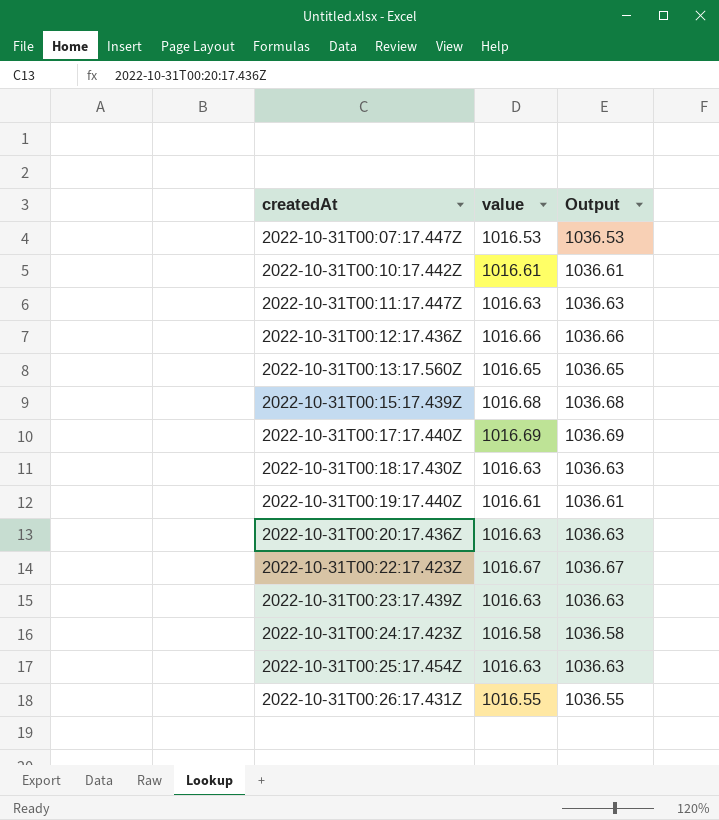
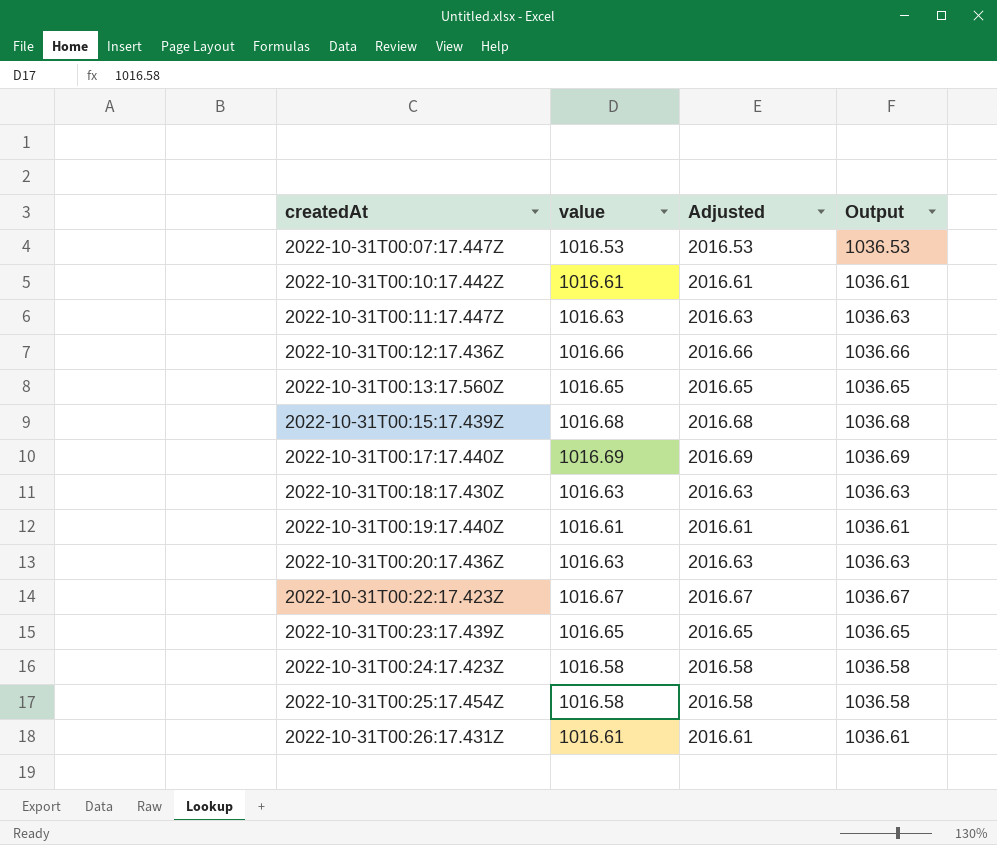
column Adjusted | formula: none -> [value] + 1000
2022-10-31T00:23:17.439Z | value: 1016.63 -> 1016.65
2022-10-31T00:23:17.439Z | Output: 1036.63 -> 1036.65
2022-10-31T00:25:17.454Z | value: 1016.63 -> 1016.58
2022-10-31T00:25:17.454Z | Output: 1036.63 -> 1036.58
2022-10-31T00:26:17.431Z | value: 1016.55 -> 1016.61
2022-10-31T00:26:17.431Z | Output: 1036.55 -> 1036.61

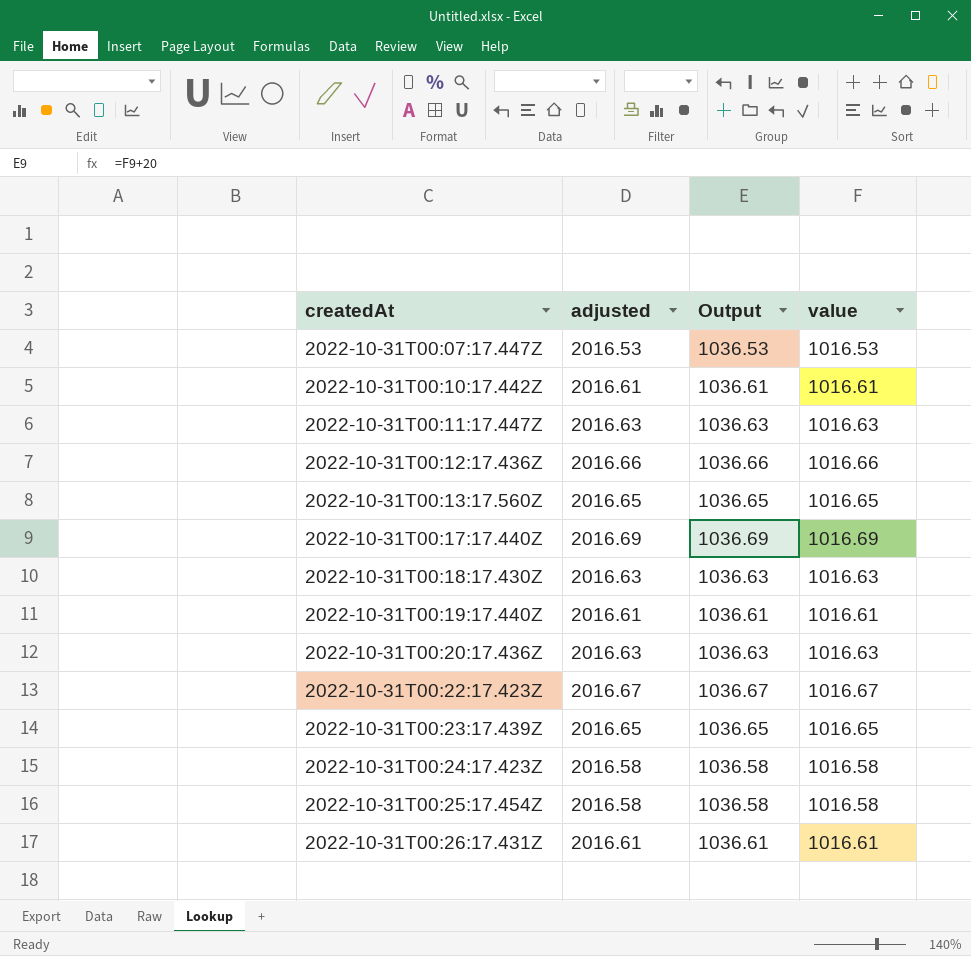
column name: Adjusted -> adjusted
column value | position: 2 -> 4
row 2022-10-31T00:15:17.439Z: 1016.68 | 2016.68 | 1036.68 -> none

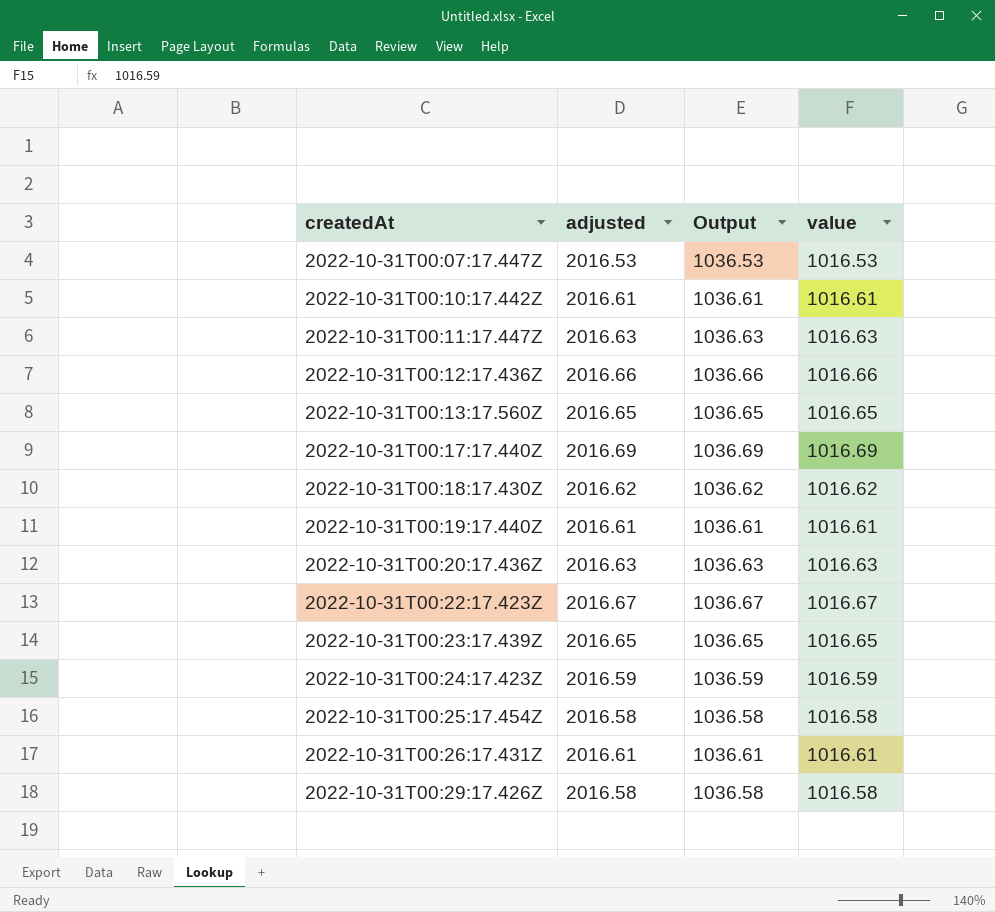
2022-10-31T00:18:17.430Z | adjusted: 2016.63 -> 2016.62
2022-10-31T00:18:17.430Z | Output: 1036.63 -> 1036.62
2022-10-31T00:18:17.430Z | value: 1016.63 -> 1016.62
2022-10-31T00:24:17.423Z | adjusted: 2016.58 -> 2016.59
2022-10-31T00:24:17.423Z | Output: 1036.58 -> 1036.59
2022-10-31T00:24:17.423Z | value: 1016.58 -> 1016.59
row 2022-10-31T00:29:17.426Z: none -> 2016.58 | 1036.58 | 1016.58

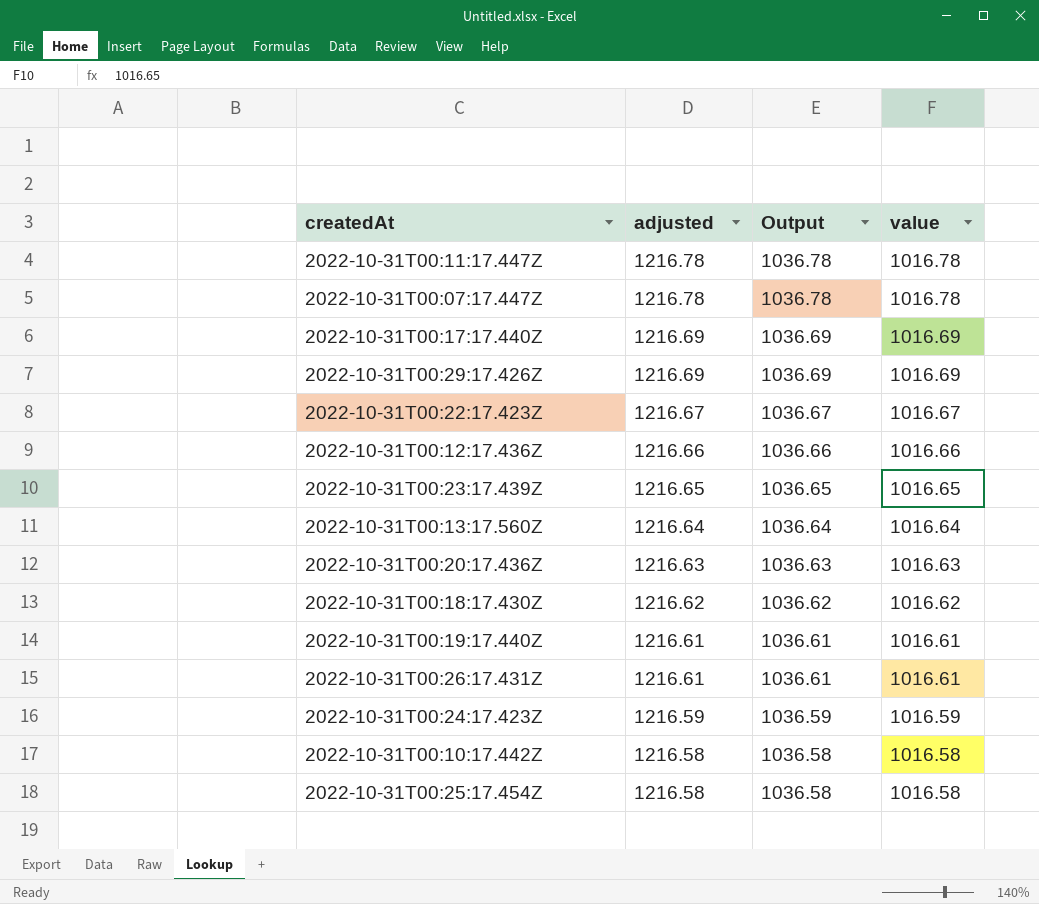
row order: createdAt ascending -> adjusted descending
column adjusted | formula: [value] + 1000 -> [value] + 200
2022-10-31T00:11:17.447Z | Output: 1036.63 -> 1036.78
2022-10-31T00:11:17.447Z | value: 1016.63 -> 1016.78
2022-10-31T00:07:17.447Z | Output: 1036.53 -> 1036.78
2022-10-31T00:07:17.447Z | value: 1016.53 -> 1016.78
2022-10-31T00:29:17.426Z | Output: 1036.58 -> 1036.69
2022-10-31T00:29:17.426Z | value: 1016.58 -> 1016.69
2022-10-31T00:13:17.560Z | Output: 1036.65 -> 1036.64
2022-10-31T00:13:17.560Z | value: 1016.65 -> 1016.64
2022-10-31T00:10:17.442Z | Output: 1036.61 -> 1036.58
2022-10-31T00:10:17.442Z | value: 1016.61 -> 1016.58

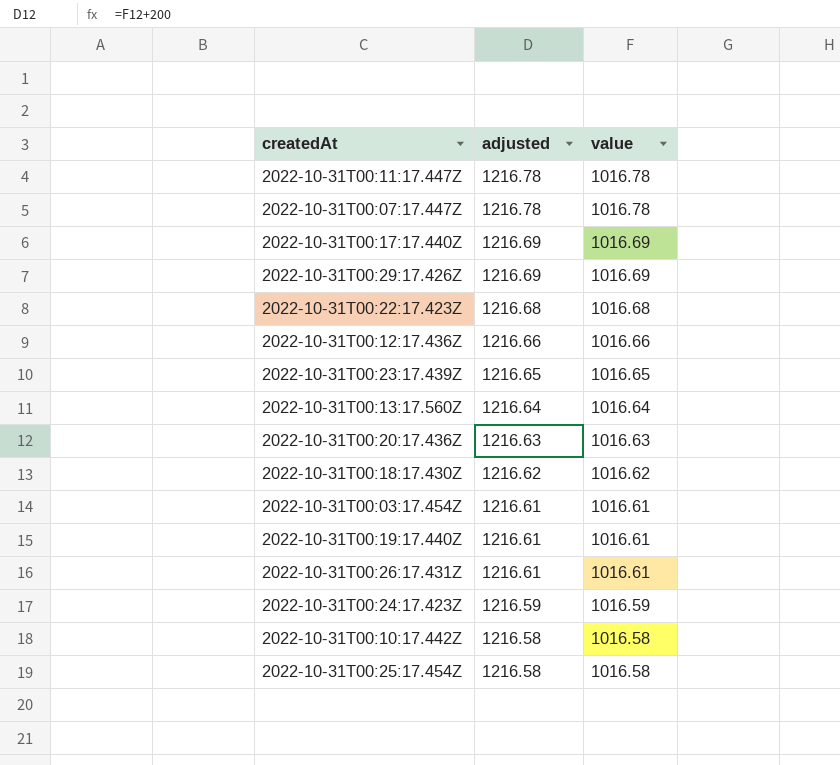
column Output | formula: [value] + 20 -> none
2022-10-31T00:22:17.423Z | adjusted: 1216.67 -> 1216.68
2022-10-31T00:22:17.423Z | value: 1016.67 -> 1016.68
row 2022-10-31T00:03:17.454Z: none -> 1216.61 | 1016.61

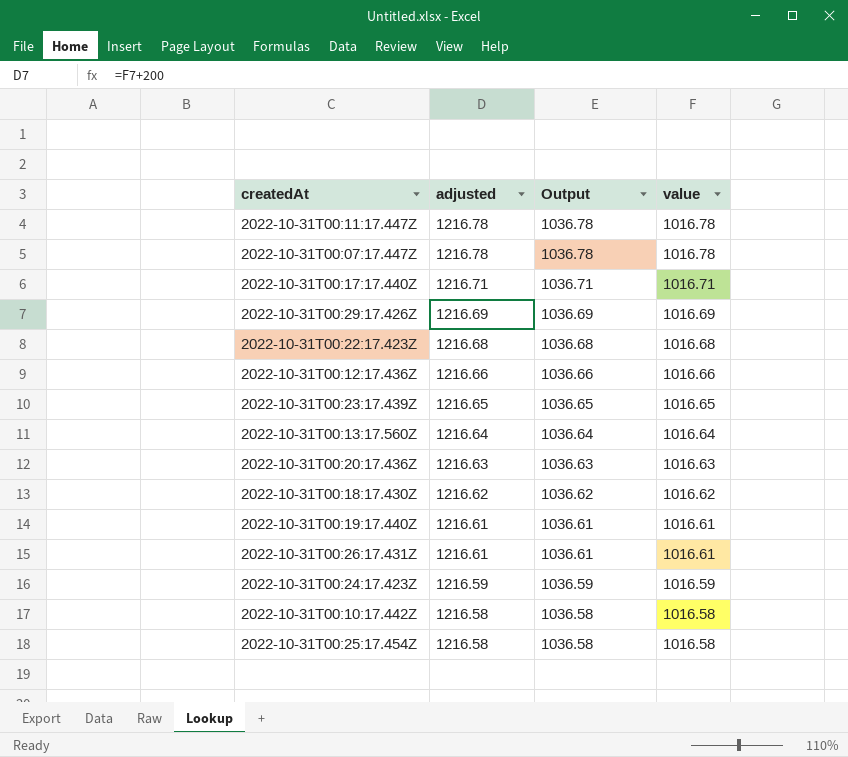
column Output | formula: none -> [value] + 20
row 2022-10-31T00:03:17.454Z: 1216.61 | 1016.61 -> none
2022-10-31T00:17:17.440Z | adjusted: 1216.69 -> 1216.71
2022-10-31T00:17:17.440Z | value: 1016.69 -> 1016.71

